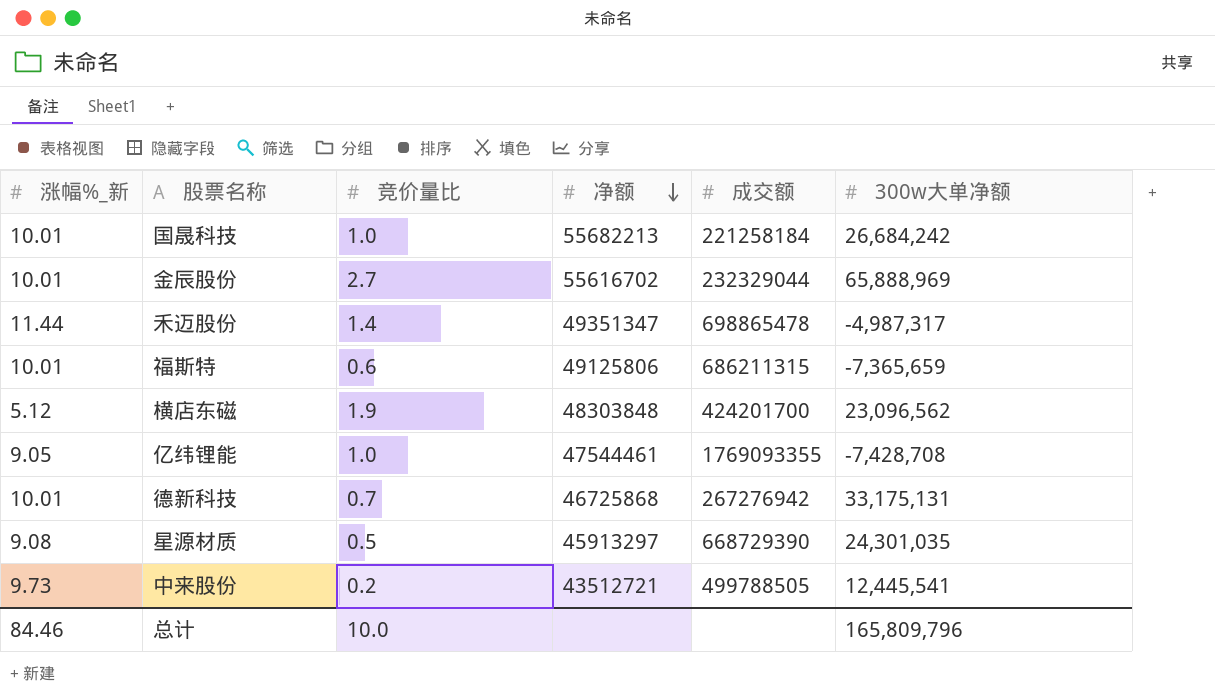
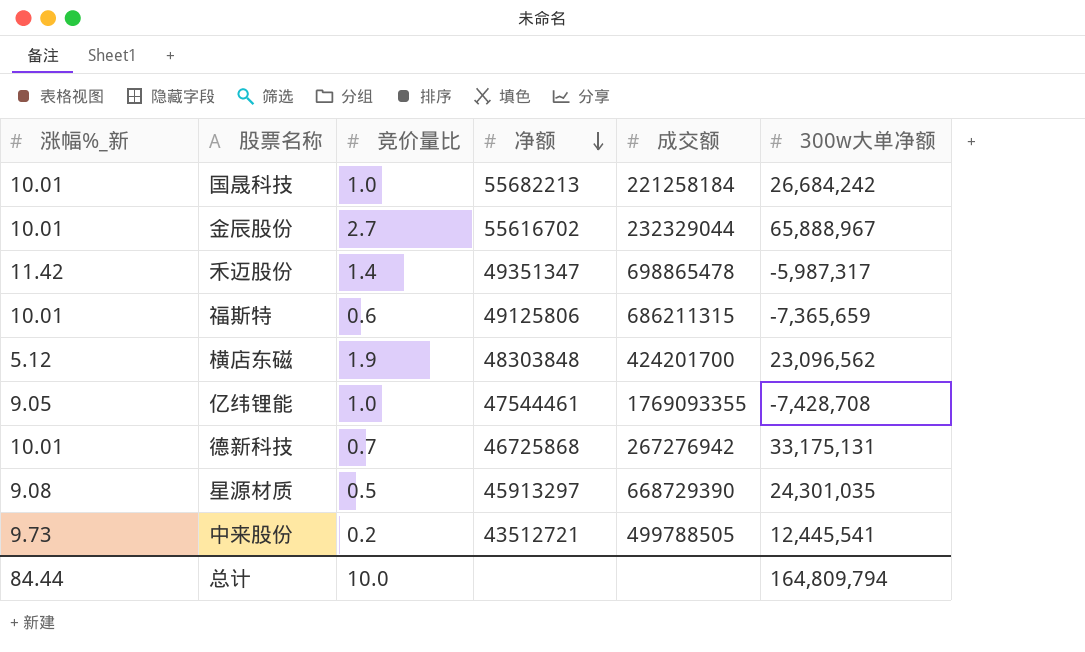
金辰股份 | 300w大单净额: 65,888,969 -> 65,888,967
禾迈股份 | 涨幅%_新: 11.44 -> 11.42
禾迈股份 | 300w大单净额: -4,987,317 -> -5,987,317
总计 | 涨幅%_新: 84.46 -> 84.44
总计 | 300w大单净额: 165,809,796 -> 164,809,794

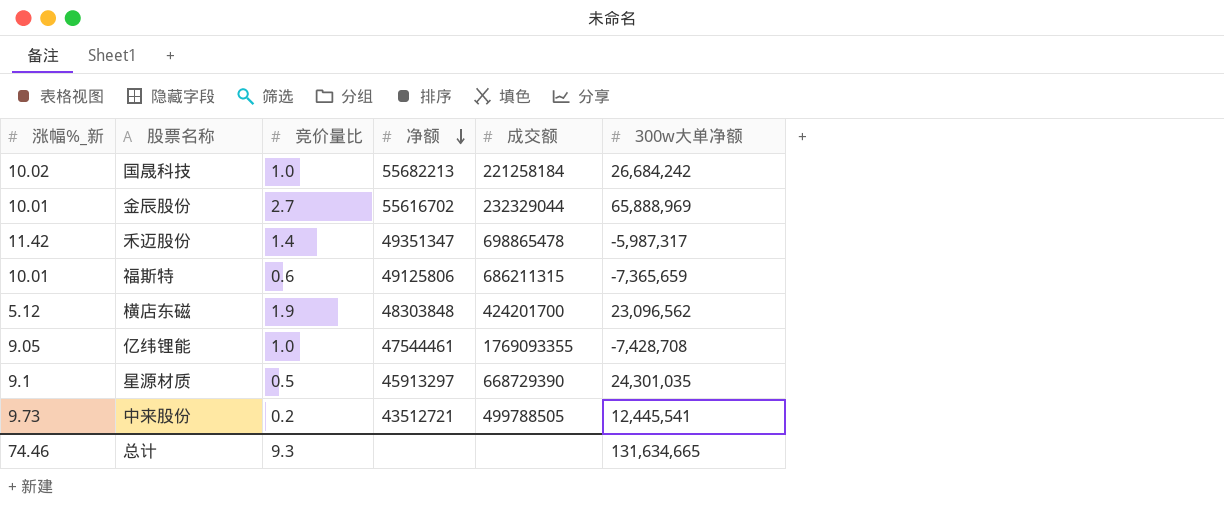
row 德新科技: 10.01 | 0.7 | 46725868 | 267276942 | 33,175,131 -> none
国晟科技 | 涨幅%_新: 10.01 -> 10.02
金辰股份 | 300w大单净额: 65,888,967 -> 65,888,969
星源材质 | 涨幅%_新: 9.08 -> 9.1
总计 | 涨幅%_新: 84.44 -> 74.46
总计 | 竞价量比: 10.0 -> 9.3
总计 | 300w大单净额: 164,809,794 -> 131,634,665

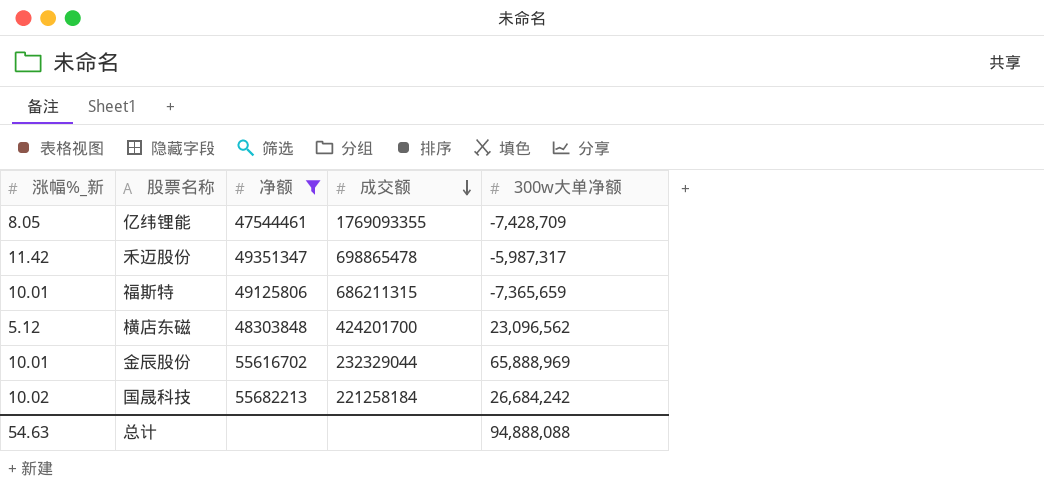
filter: none -> 净额 >= 47544461
row order: 净额 descending -> 成交额 descending
column 竞价量比 | position: 3 -> none
亿纬锂能 | 涨幅%_新: 9.05 -> 8.05
亿纬锂能 | 300w大单净额: -7,428,708 -> -7,428,709
总计 | 涨幅%_新: 74.46 -> 54.63
总计 | 300w大单净额: 131,634,665 -> 94,888,088

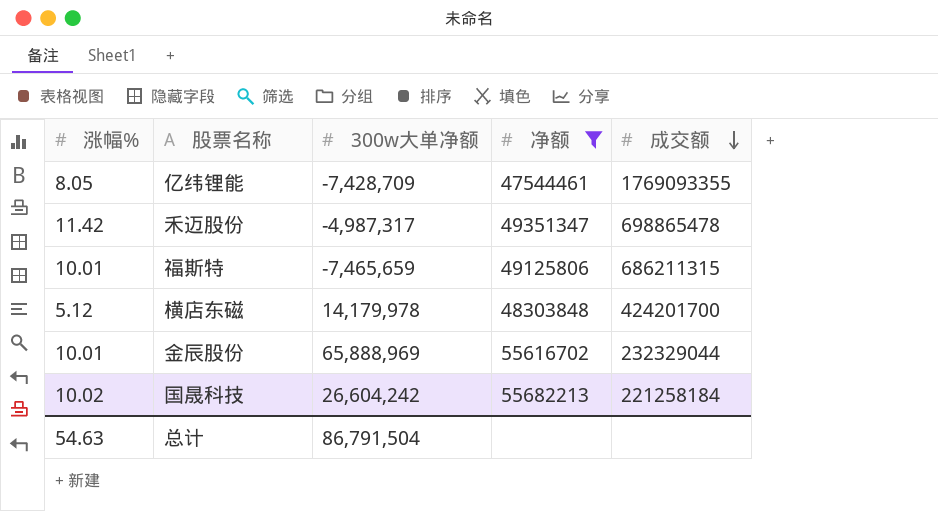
column name: 涨幅%_新 -> 涨幅%
column 300w大单净额 | position: 5 -> 3
禾迈股份 | 300w大单净额: -5,987,317 -> -4,987,317
福斯特 | 300w大单净额: -7,365,659 -> -7,465,659
横店东磁 | 300w大单净额: 23,096,562 -> 14,179,978
国晟科技 | 300w大单净额: 26,684,242 -> 26,604,242
总计 | 300w大单净额: 94,888,088 -> 86,791,504

